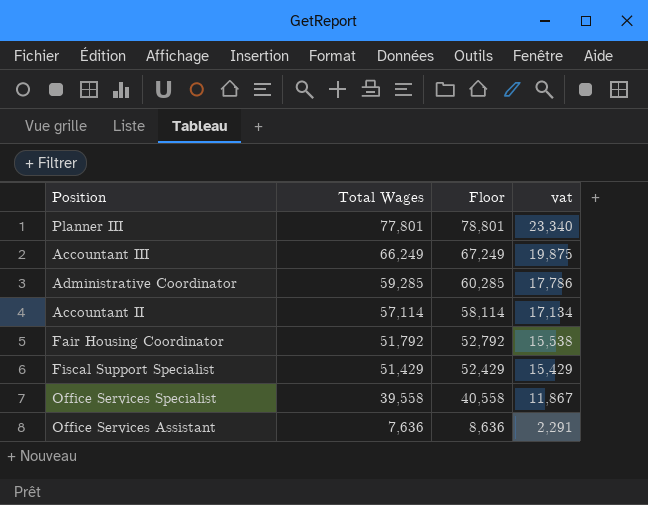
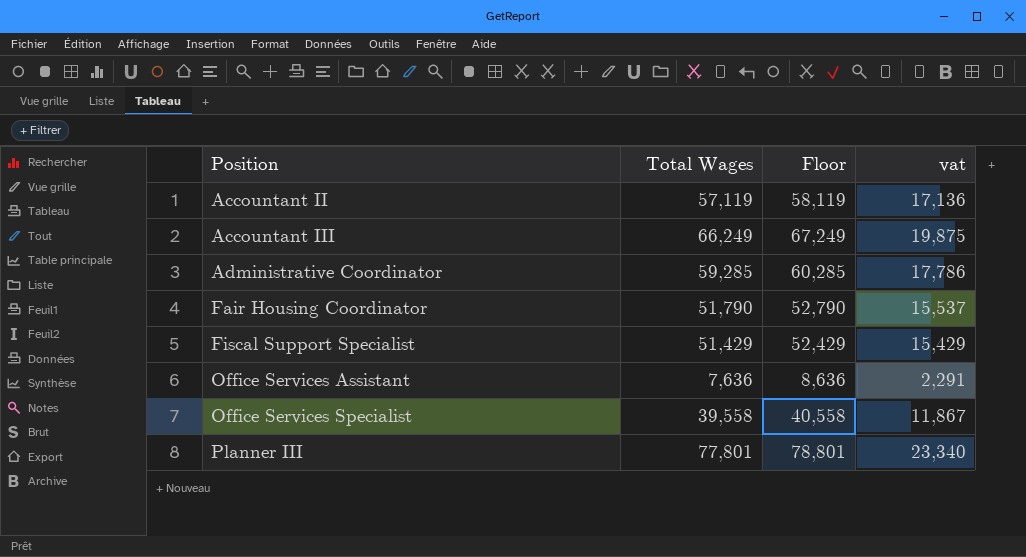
row order: Total Wages descending -> Position ascending
Accountant II | Total Wages: 57,114 -> 57,119
Accountant II | Floor: 58,114 -> 58,119
Accountant II | vat: 17,134 -> 17,136
Fair Housing Coordinator | Total Wages: 51,792 -> 51,790
Fair Housing Coordinator | Floor: 52,792 -> 52,790
Fair Housing Coordinator | vat: 15,538 -> 15,537

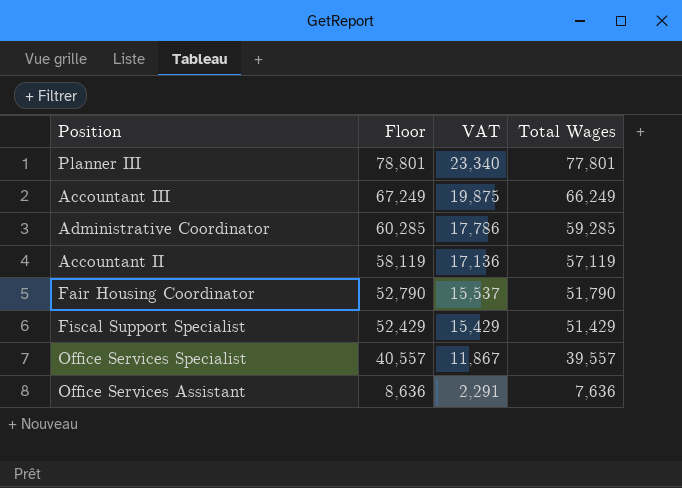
row order: Position ascending -> Floor descending
column name: vat -> VAT
column Total Wages | position: 2 -> 4
Office Services Specialist | Floor: 40,558 -> 40,557
Office Services Specialist | Total Wages: 39,558 -> 39,557

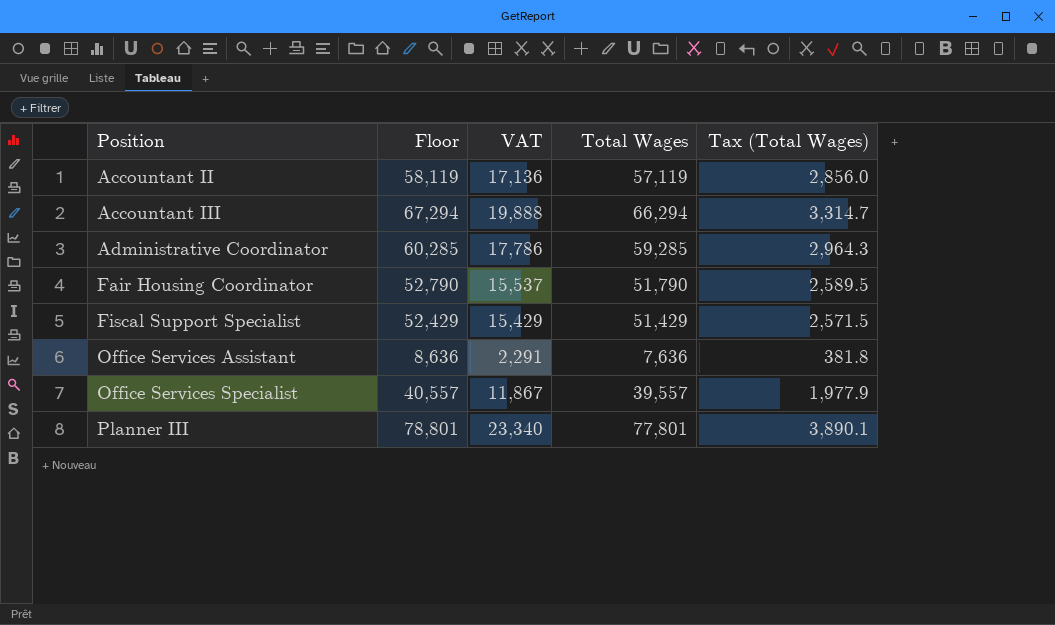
row order: Floor descending -> Position ascending
column Tax (Total Wages) | formula: none -> [Total Wages] * 0.05
Accountant III | Floor: 67,249 -> 67,294
Accountant III | VAT: 19,875 -> 19,888
Accountant III | Total Wages: 66,249 -> 66,294

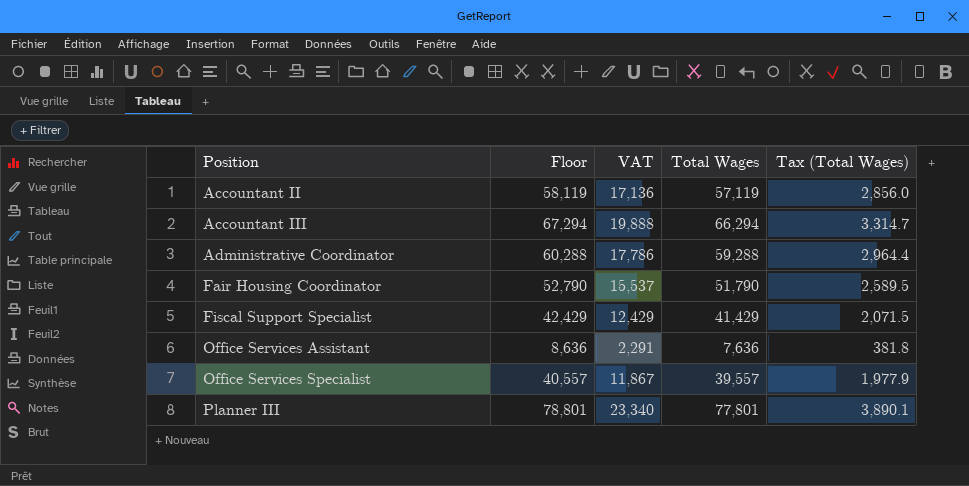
Administrative Coordinator | Floor: 60,285 -> 60,288
Administrative Coordinator | Total Wages: 59,285 -> 59,288
Administrative Coordinator | Tax (Total Wages): 2,964.3 -> 2,964.4
Fiscal Support Specialist | Floor: 52,429 -> 42,429
Fiscal Support Specialist | VAT: 15,429 -> 12,429
Fiscal Support Specialist | Total Wages: 51,429 -> 41,429
Fiscal Support Specialist | Tax (Total Wages): 2,571.5 -> 2,071.5

